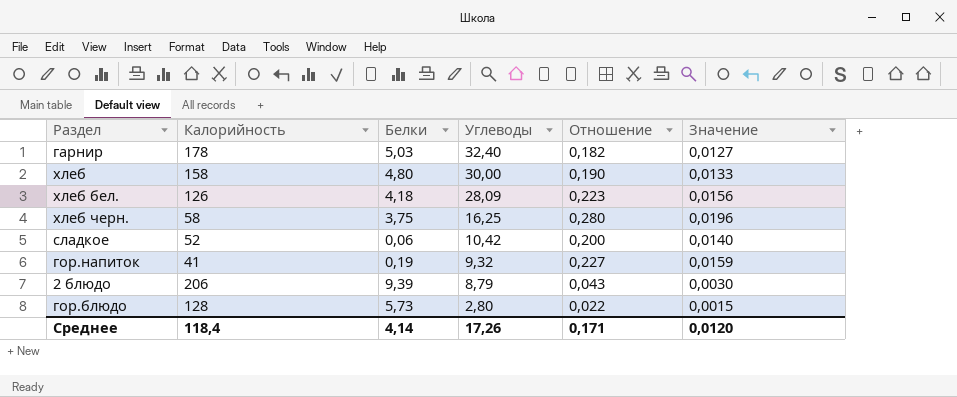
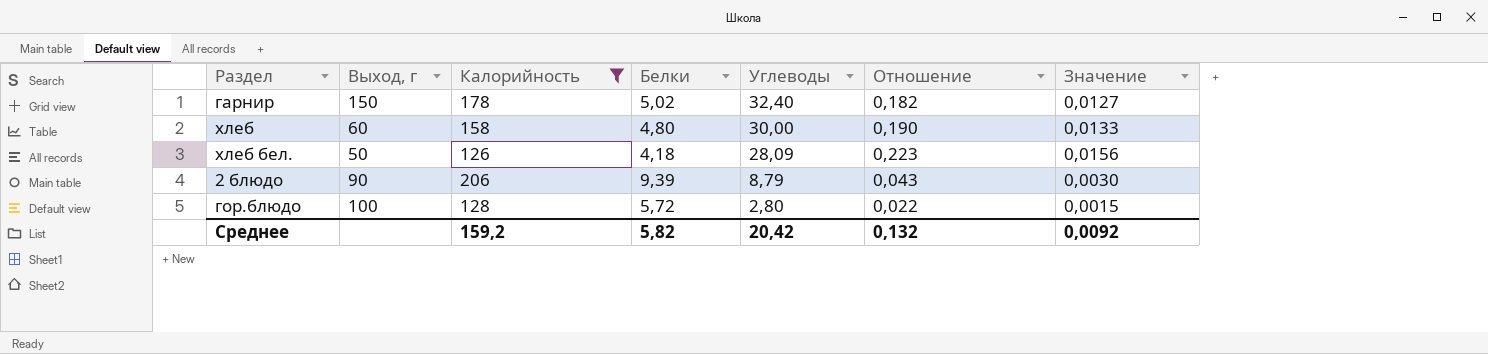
filter: none -> Калорийность >= 126
column Выход, г | position: none -> 2
гарнир | Белки: 5,03 -> 5,02
гор.блюдо | Белки: 5,73 -> 5,72
Среднее | Калорийность: 118,4 -> 159,2
Среднее | Белки: 4,14 -> 5,82
Среднее | Углеводы: 17,26 -> 20,42
Среднее | Отношение: 0,171 -> 0,132
Среднее | Значение: 0,0120 -> 0,0092

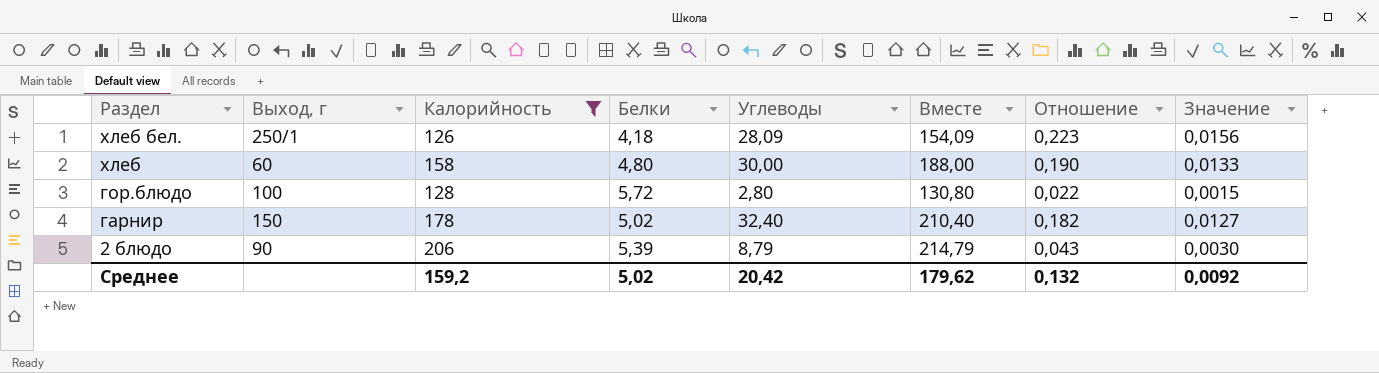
row order: Углеводы descending -> Раздел descending
column Вместе | formula: none -> [Калорийность] + [Углеводы]
хлеб бел. | Выход, г: 50 -> 250/1
2 блюдо | Белки: 9,39 -> 5,39
Среднее | Белки: 5,82 -> 5,02

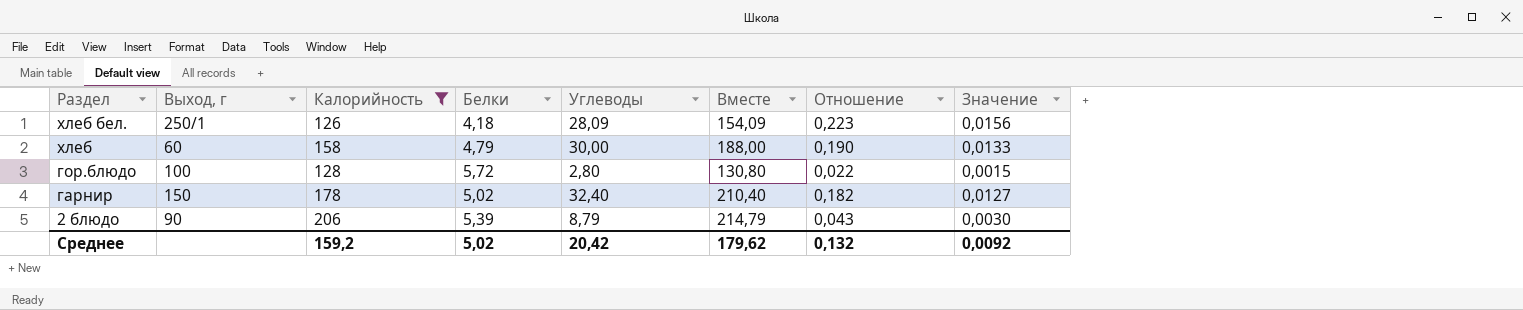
хлеб | Белки: 4,80 -> 4,79

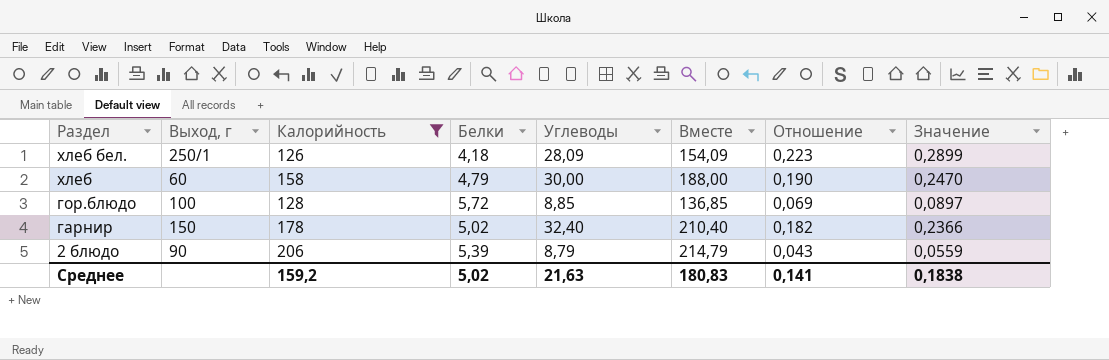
column Значение | formula: [Отношение] * 0,07 -> [Отношение] * 1,3
гор.блюдо | Углеводы: 2,80 -> 8,85
гор.блюдо | Вместе: 130,80 -> 136,85
гор.блюдо | Отношение: 0,022 -> 0,069
Среднее | Углеводы: 20,42 -> 21,63
Среднее | Вместе: 179,62 -> 180,83
Среднее | Отношение: 0,132 -> 0,141
Среднее | Значение: 0,0092 -> 0,1838

